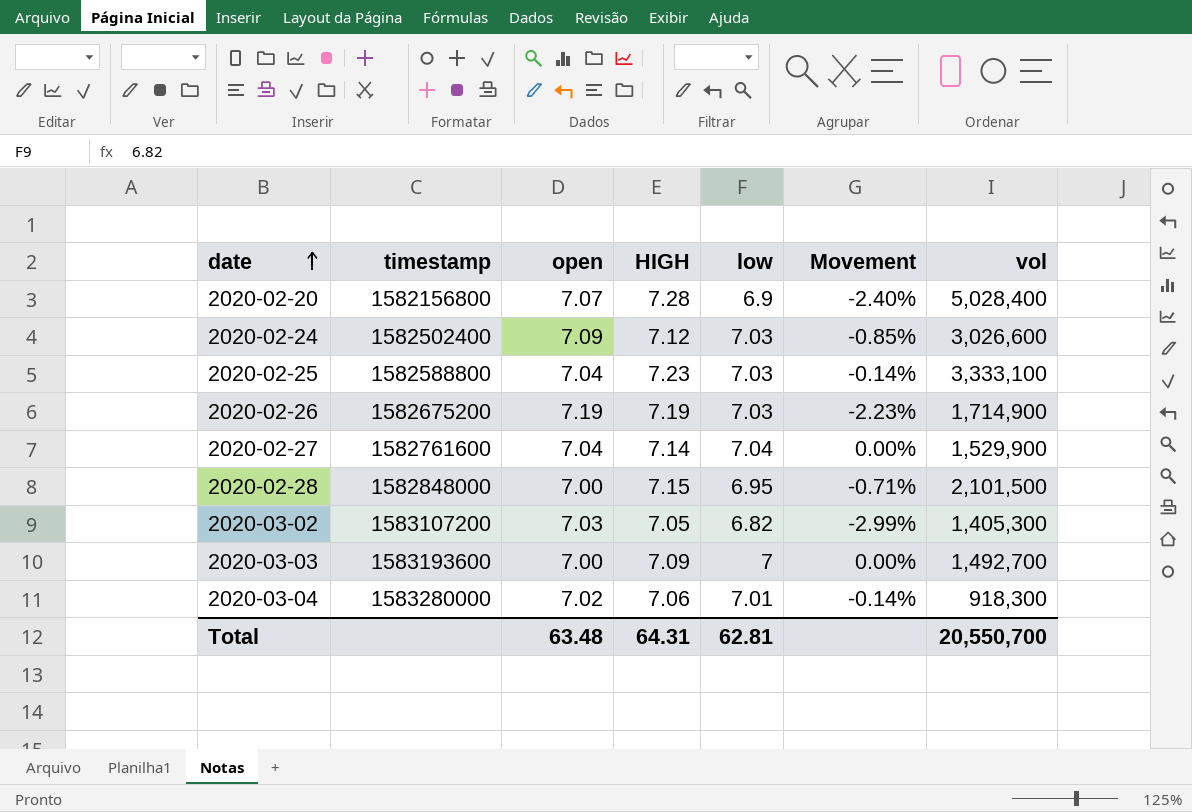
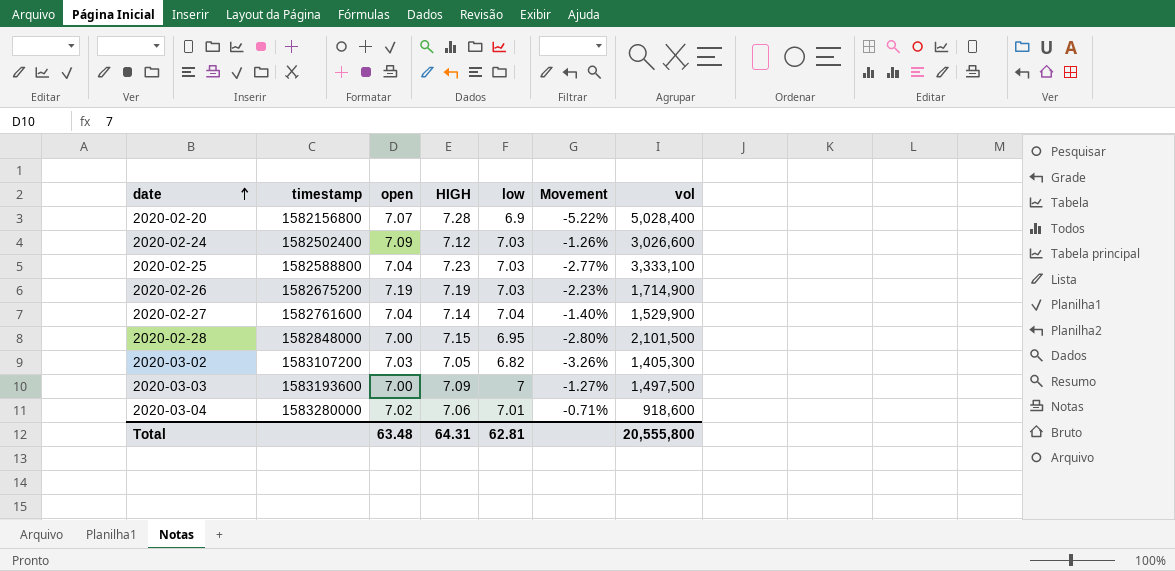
column Movement | formula: ([low] - [open]) / [open] -> ([low] - [HIGH]) / [HIGH]
2020-03-03 | vol: 1,492,700 -> 1,497,500
2020-03-04 | vol: 918,300 -> 918,600
Total | vol: 20,550,700 -> 20,555,800

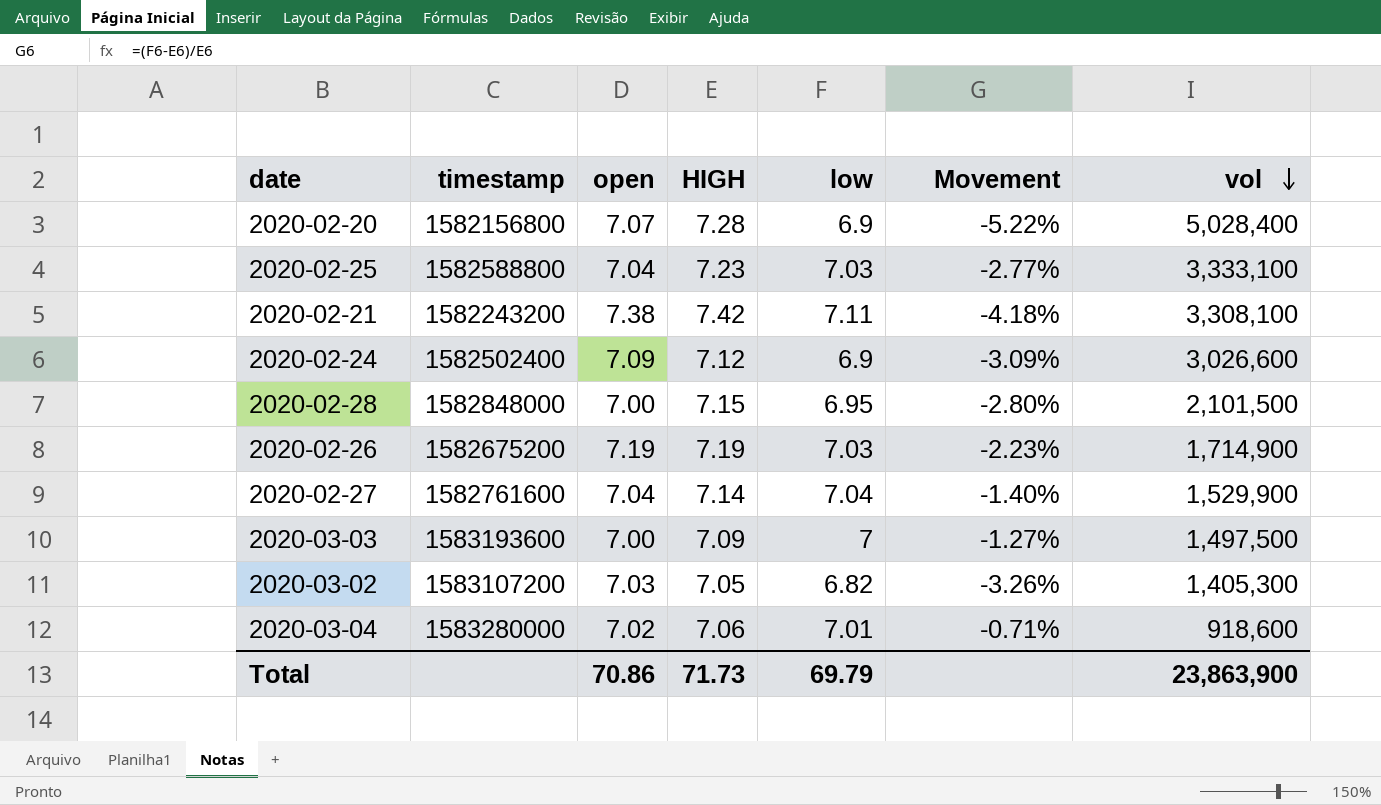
row order: date ascending -> vol descending
row 2020-02-21: none -> 1582243200 | 7.38 | 7.42 | 7.11 | -4.18% | 3,308,100
2020-02-24 | low: 7.03 -> 6.9
2020-02-24 | Movement: -1.26% -> -3.09%
Total | open: 63.48 -> 70.86
Total | HIGH: 64.31 -> 71.73
Total | low: 62.81 -> 69.79
Total | vol: 20,555,800 -> 23,863,900

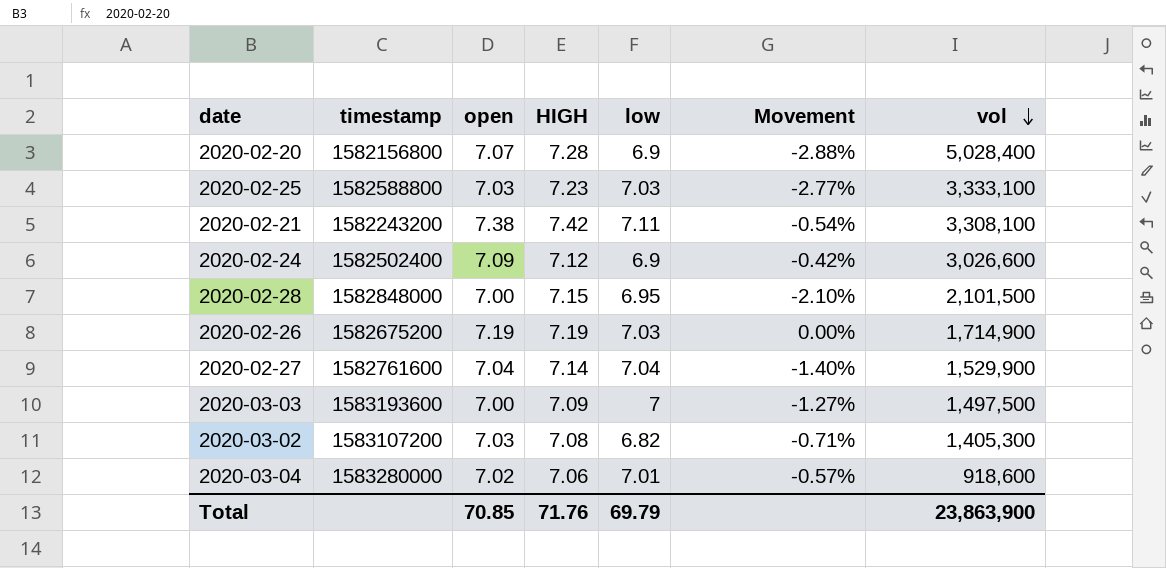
column Movement | formula: ([low] - [HIGH]) / [HIGH] -> ([open] - [HIGH]) / [HIGH]
2020-02-25 | open: 7.04 -> 7.03
2020-03-02 | HIGH: 7.05 -> 7.08
Total | open: 70.86 -> 70.85
Total | HIGH: 71.73 -> 71.76

